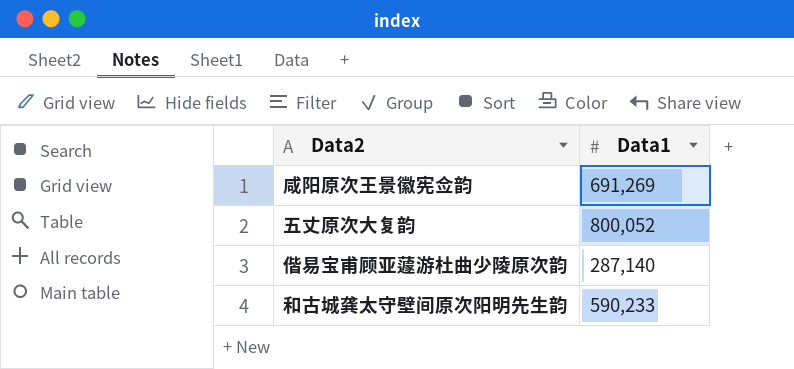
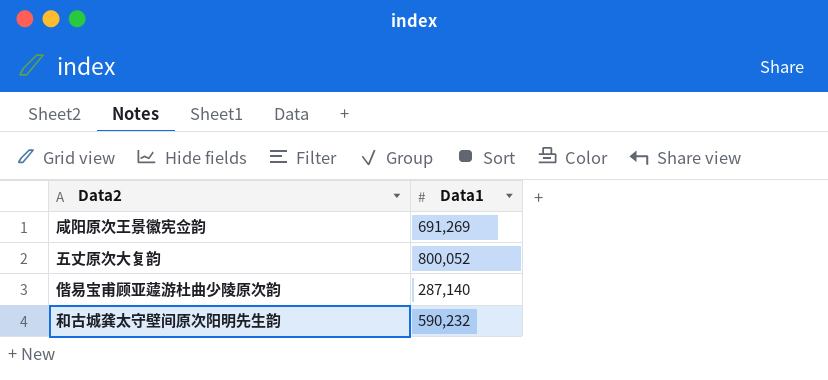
和古城龚太守壁间原次阳明先生韵 | Data1: 590,233 -> 590,232

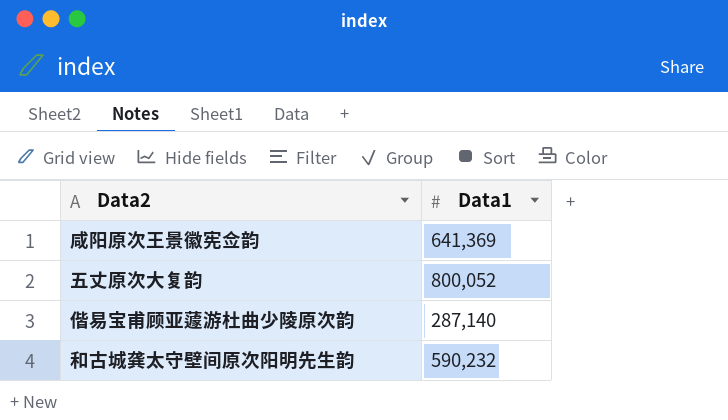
咸阳原次王景徽宪佥韵 | Data1: 691,269 -> 641,369

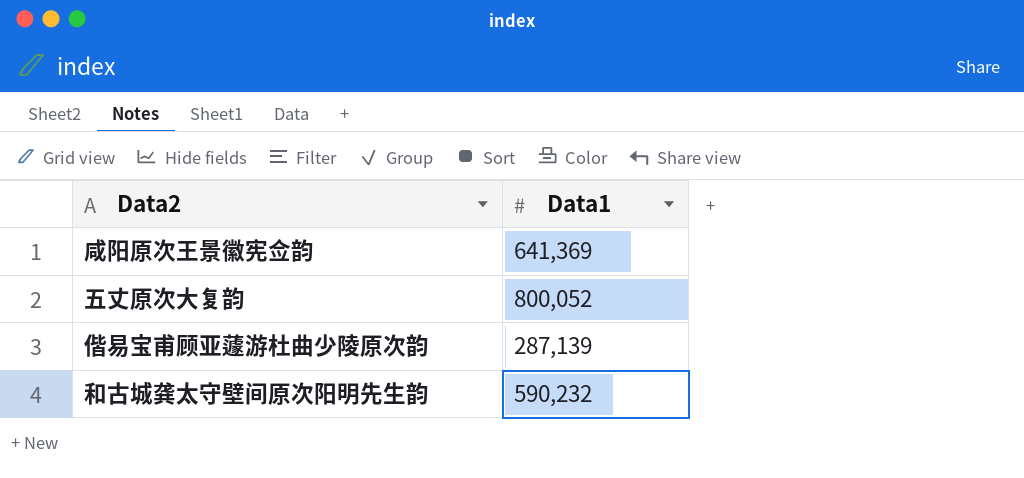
偕易宝甫顾亚蘧游杜曲少陵原次韵 | Data1: 287,140 -> 287,139

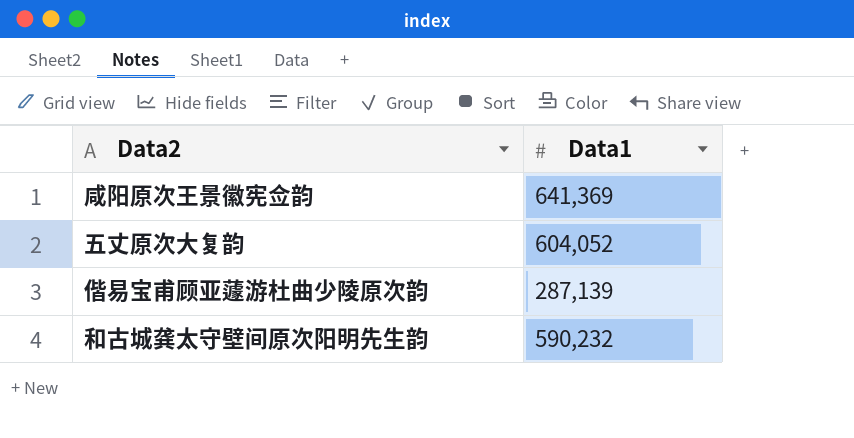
五丈原次大复韵 | Data1: 800,052 -> 604,052

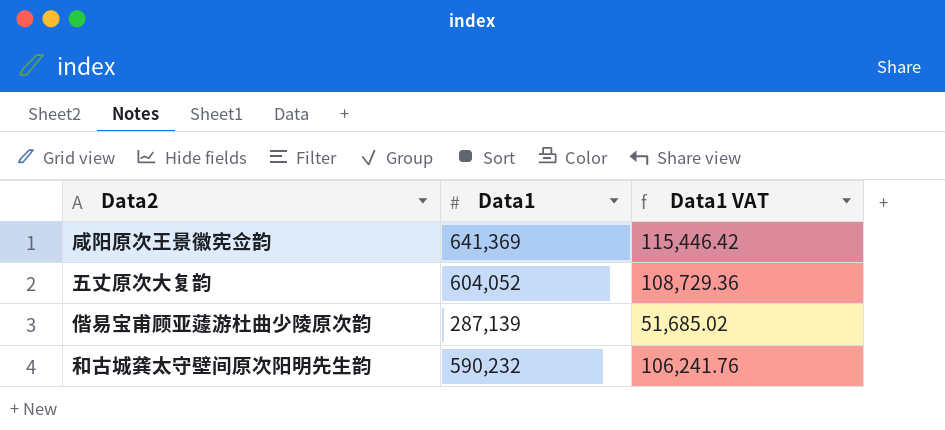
column Data1 VAT | formula: none -> [Data1] * 0.18

